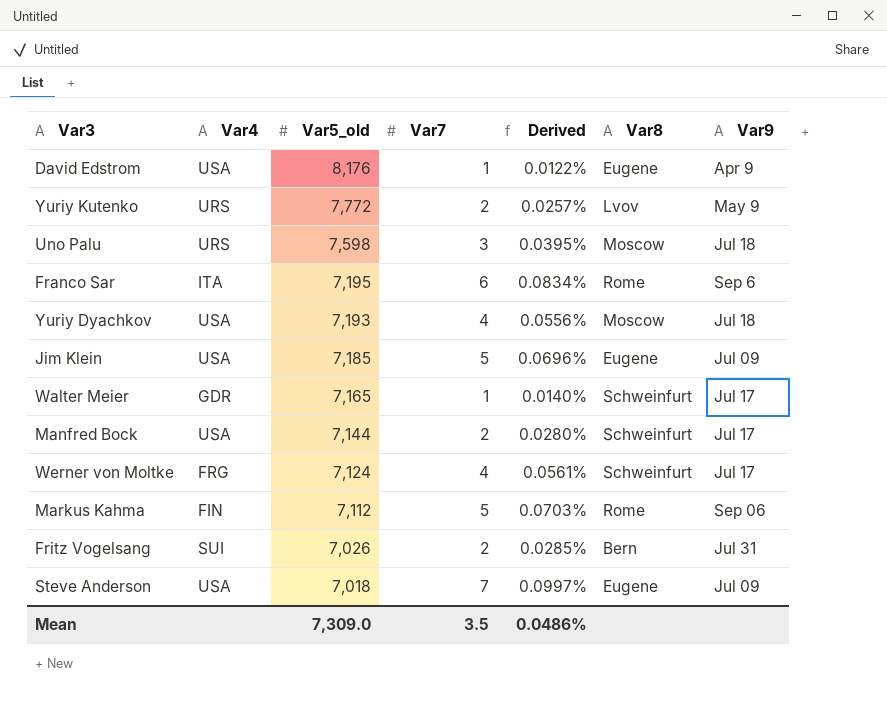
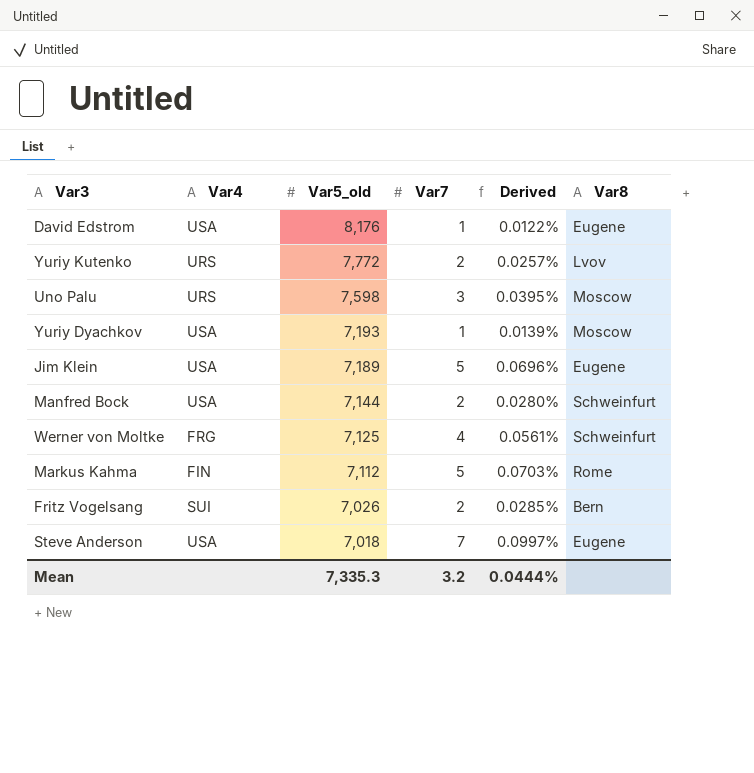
column Var9 | position: 7 -> none
row Franco Sar: ITA | 7,195 | 6 | 0.0834% | Rome | Sep 6 -> none
row Walter Meier: GDR | 7,165 | 1 | 0.0140% | Schweinfurt | Jul 17 -> none
Yuriy Dyachkov | Var7: 4 -> 1
Yuriy Dyachkov | Derived: 0.0556% -> 0.0139%
Jim Klein | Var5_old: 7,185 -> 7,189
Werner von Moltke | Var5_old: 7,124 -> 7,125
Mean | Var5_old: 7,309.0 -> 7,335.3
Mean | Var7: 3.5 -> 3.2
Mean | Derived: 0.0486% -> 0.0444%

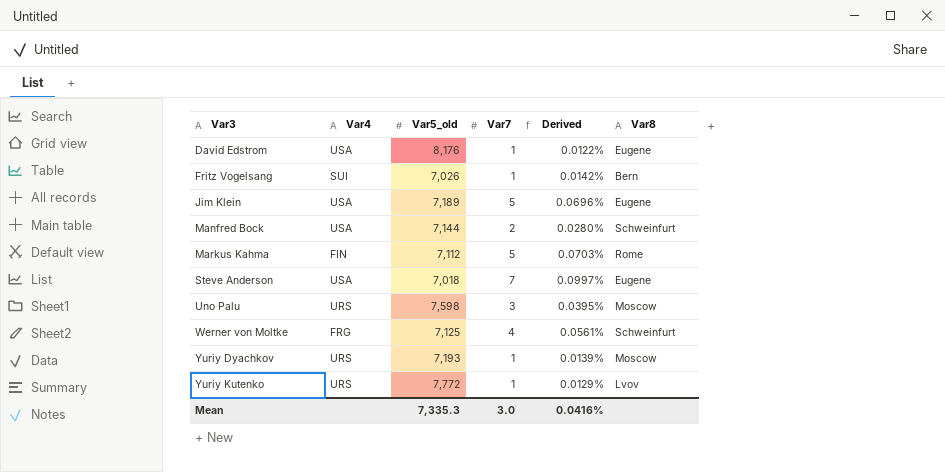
row order: Var5_old descending -> Var3 ascending
Fritz Vogelsang | Var7: 2 -> 1
Fritz Vogelsang | Derived: 0.0285% -> 0.0142%
Yuriy Dyachkov | Var4: USA -> URS
Yuriy Kutenko | Var7: 2 -> 1
Yuriy Kutenko | Derived: 0.0257% -> 0.0129%
Mean | Var7: 3.2 -> 3.0
Mean | Derived: 0.0444% -> 0.0416%

